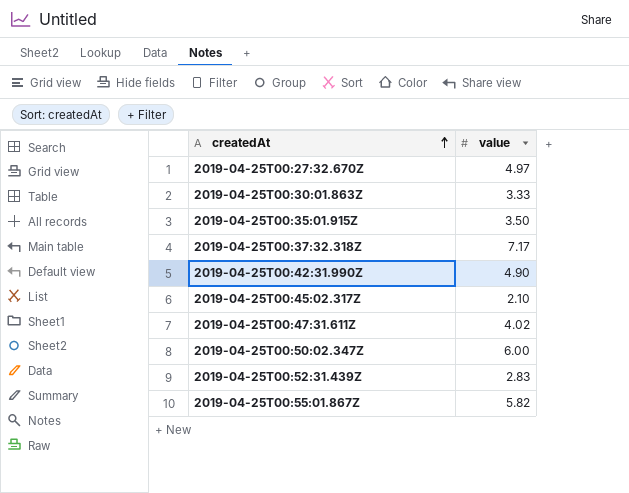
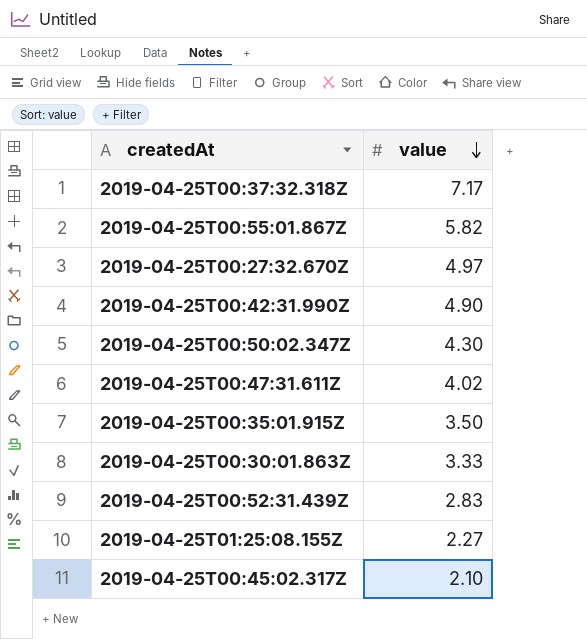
row order: createdAt ascending -> value descending
2019-04-25T00:50:02.347Z | value: 6.00 -> 4.30
row 2019-04-25T01:25:08.155Z: none -> 2.27

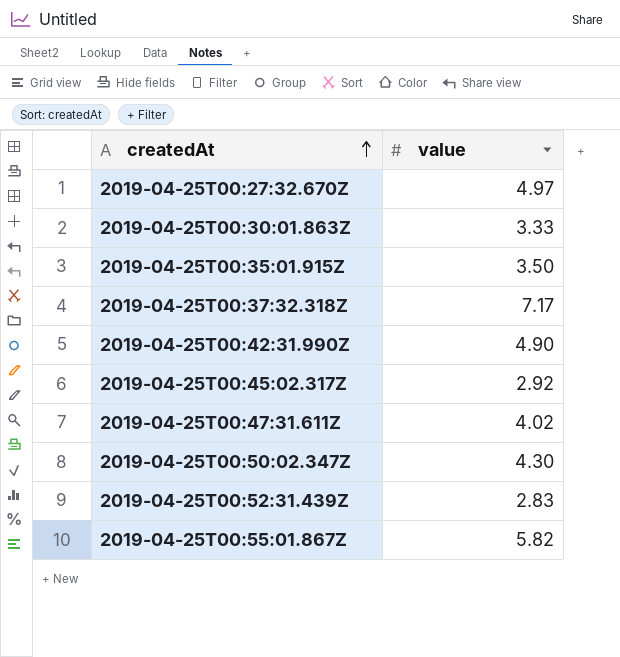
row order: value descending -> createdAt ascending
row 2019-04-25T01:25:08.155Z: 2.27 -> none
2019-04-25T00:45:02.317Z | value: 2.10 -> 2.92

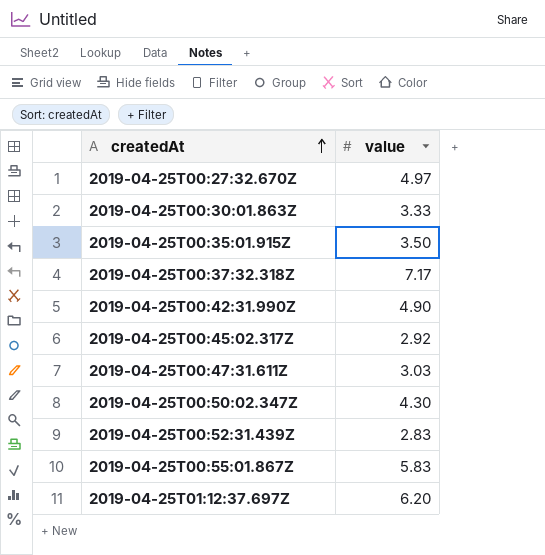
2019-04-25T00:47:31.611Z | value: 4.02 -> 3.03
2019-04-25T00:55:01.867Z | value: 5.82 -> 5.83
row 2019-04-25T01:12:37.697Z: none -> 6.20

